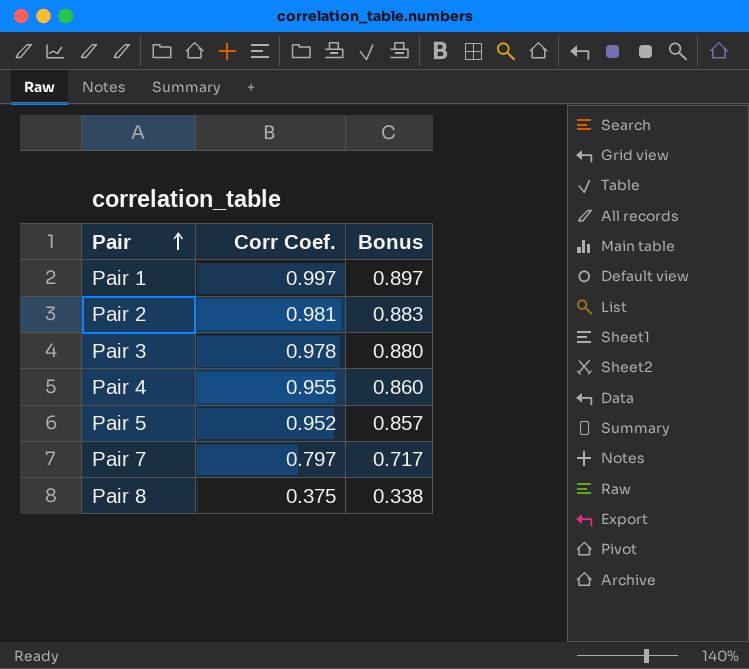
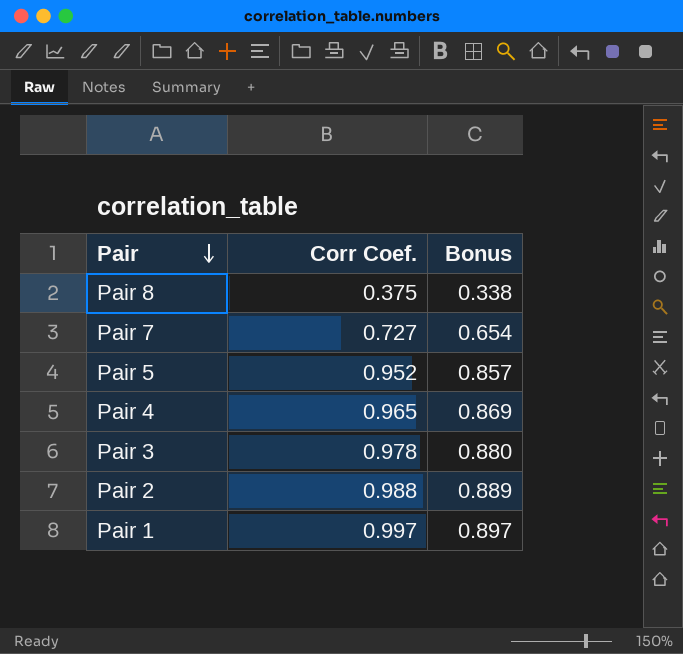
row order: Pair ascending -> Pair descending
Pair 7 | Corr Coef.: 0.797 -> 0.727
Pair 7 | Bonus: 0.717 -> 0.654
Pair 4 | Corr Coef.: 0.955 -> 0.965
Pair 4 | Bonus: 0.860 -> 0.869
Pair 2 | Corr Coef.: 0.981 -> 0.988
Pair 2 | Bonus: 0.883 -> 0.889

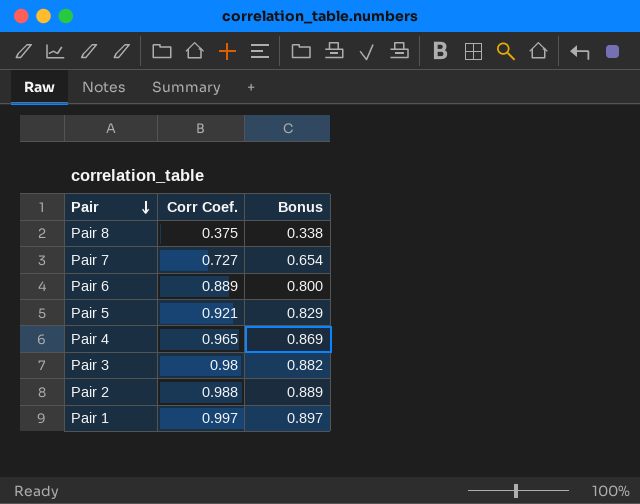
row Pair 6: none -> 0.889 | 0.800
Pair 5 | Corr Coef.: 0.952 -> 0.921
Pair 5 | Bonus: 0.857 -> 0.829
Pair 3 | Corr Coef.: 0.978 -> 0.98
Pair 3 | Bonus: 0.880 -> 0.882

